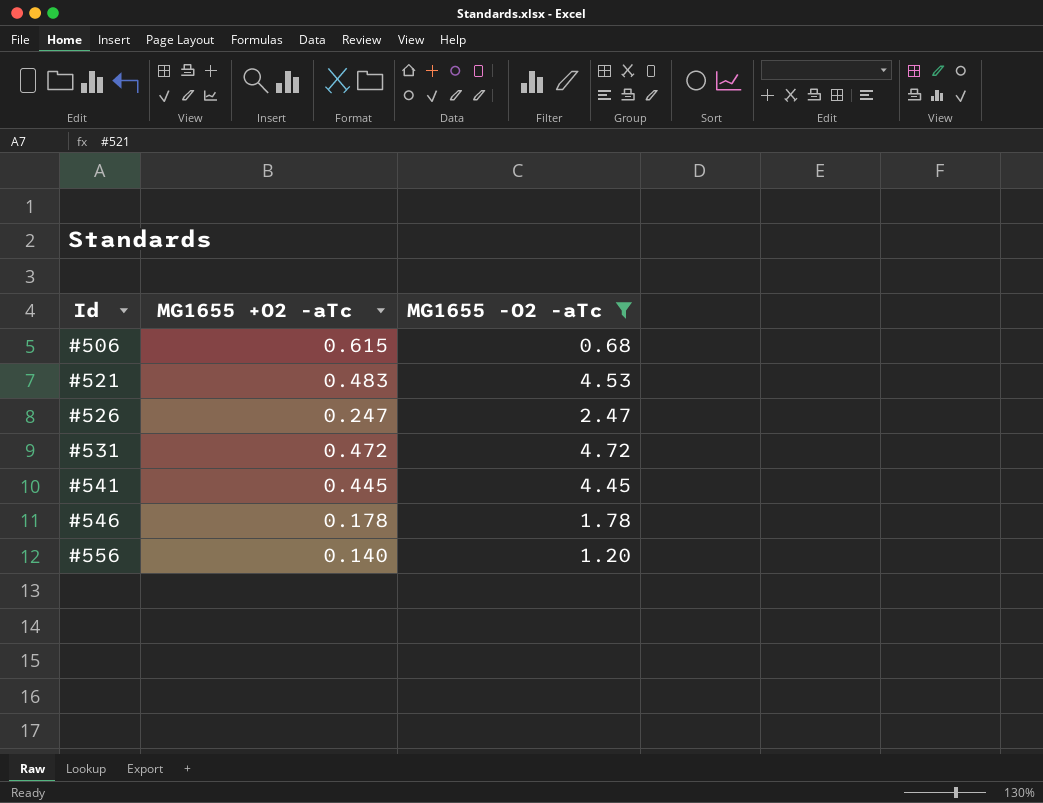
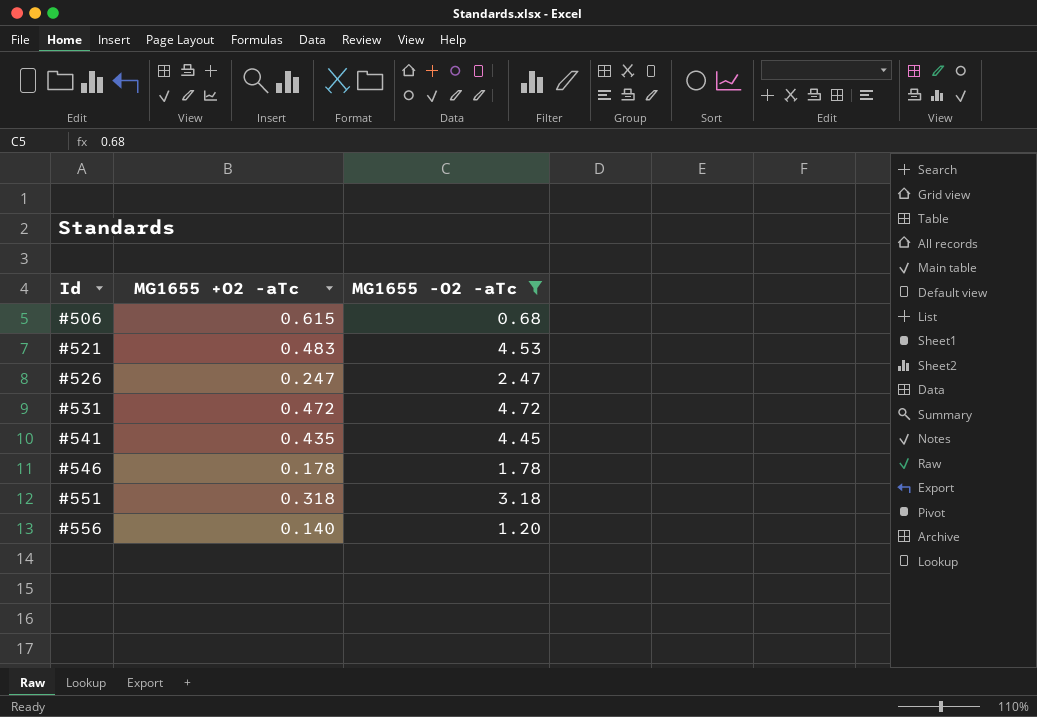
#541 | MG1655 +O2 -aTc: 0.445 -> 0.435
row #551: none -> 0.318 | 3.18

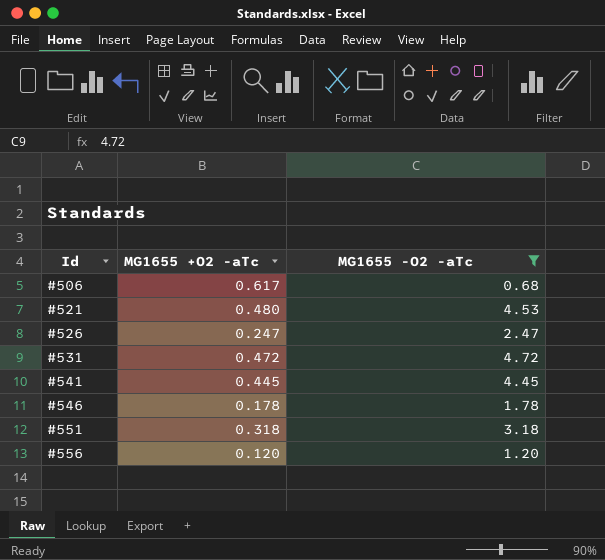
#506 | MG1655 +O2 -aTc: 0.615 -> 0.617
#521 | MG1655 +O2 -aTc: 0.483 -> 0.480
#541 | MG1655 +O2 -aTc: 0.435 -> 0.445
#556 | MG1655 +O2 -aTc: 0.140 -> 0.120

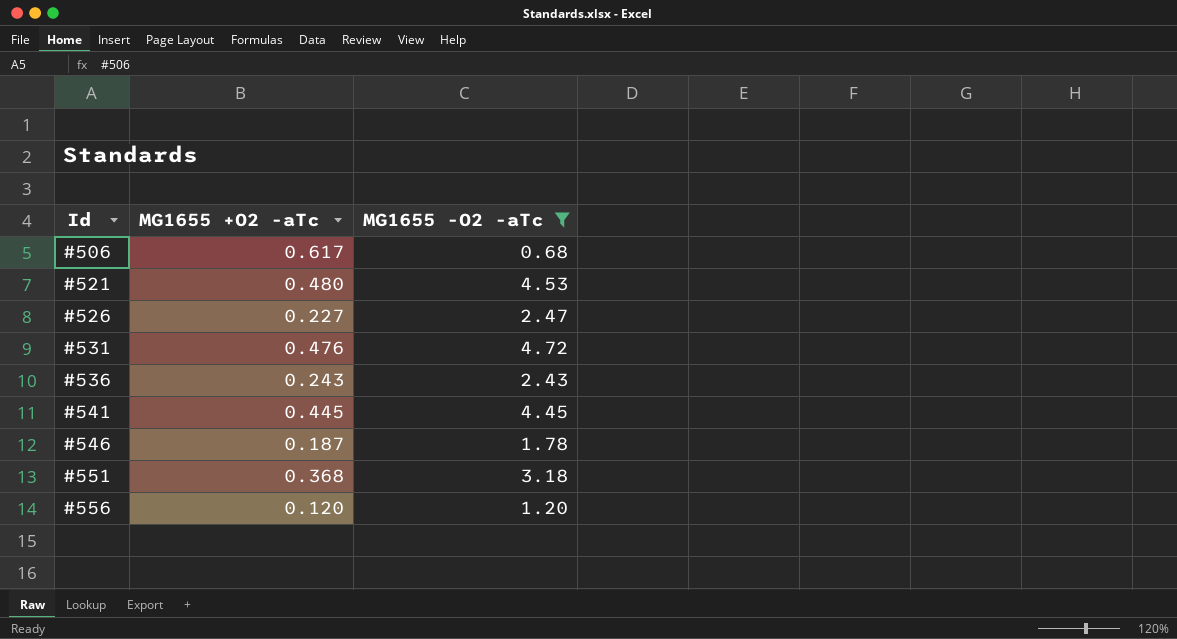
#526 | MG1655 +O2 -aTc: 0.247 -> 0.227
#531 | MG1655 +O2 -aTc: 0.472 -> 0.476
row #536: none -> 0.243 | 2.43
#546 | MG1655 +O2 -aTc: 0.178 -> 0.187
#551 | MG1655 +O2 -aTc: 0.318 -> 0.368

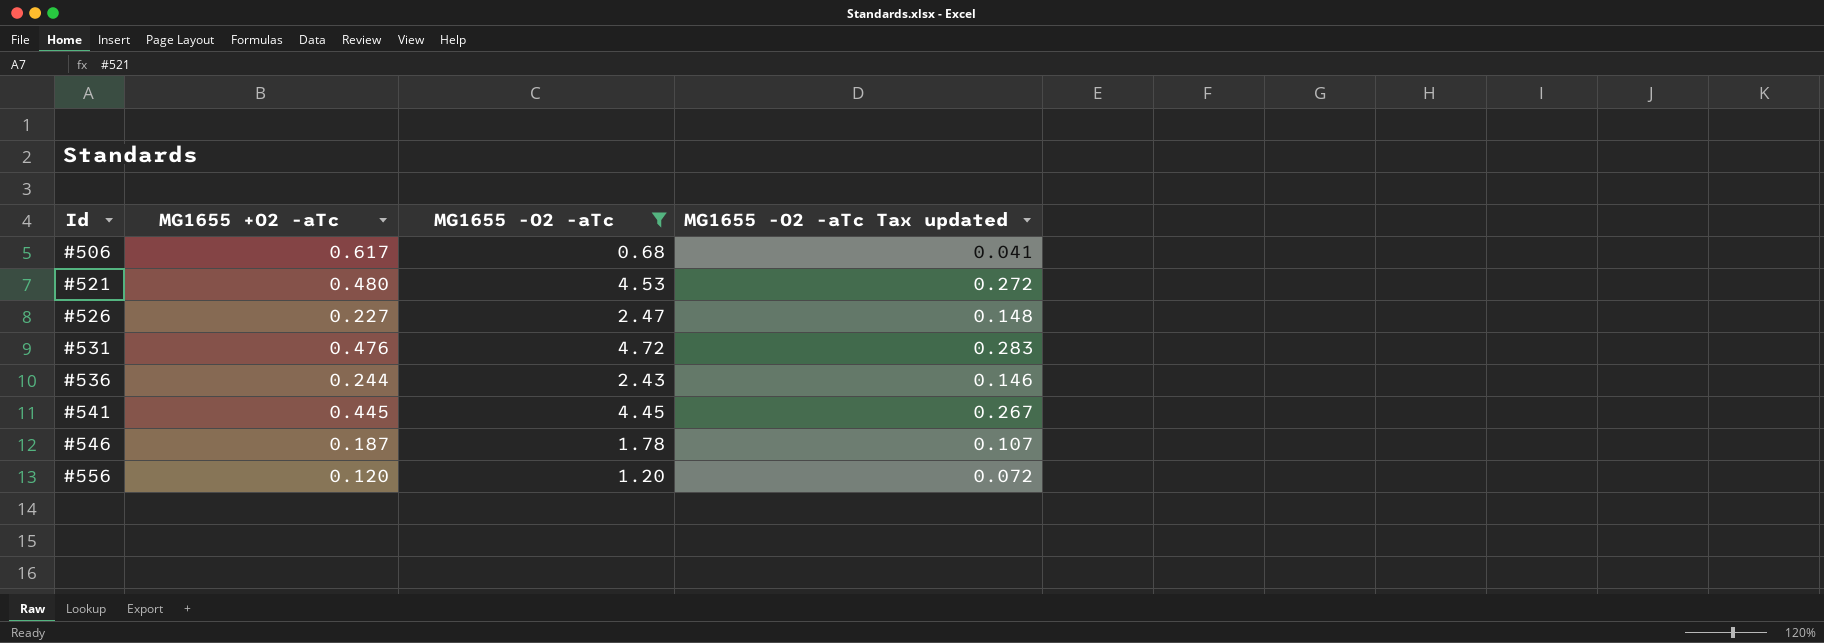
column MG1655 -O2 -aTc Tax updated | formula: none -> [MG1655 -O2 -aTc] * 0.06
row #551: 0.368 | 3.18 -> none
#536 | MG1655 +O2 -aTc: 0.243 -> 0.244

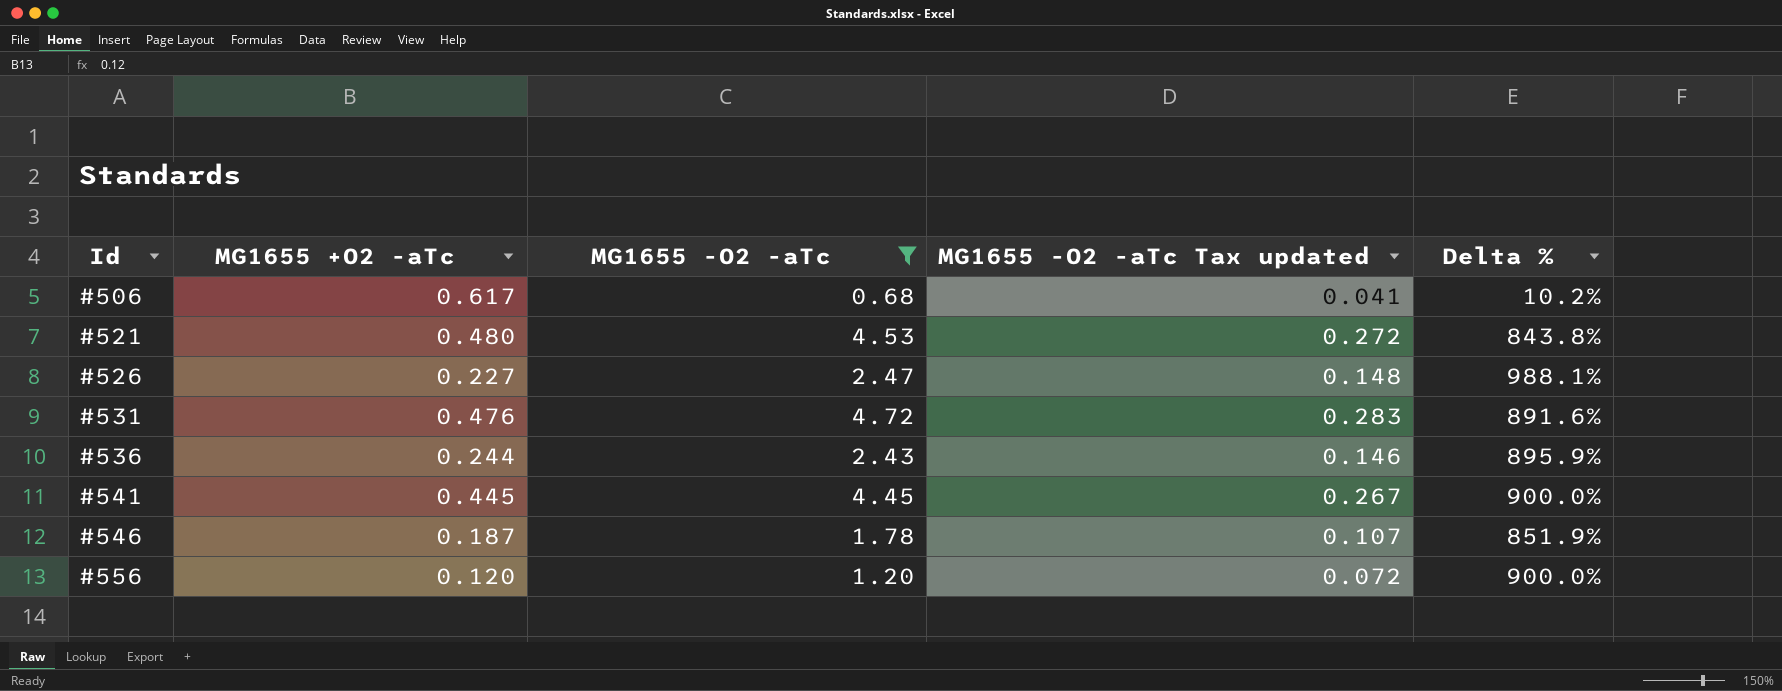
column Delta % | formula: none -> ([MG1655 -O2 -aTc] - [MG1655 +O2 -aTc]) / [MG1655 +O2 -aTc]

